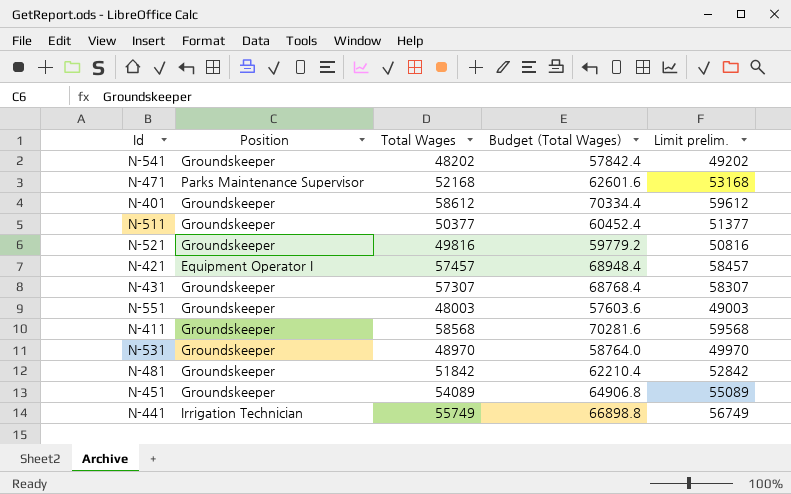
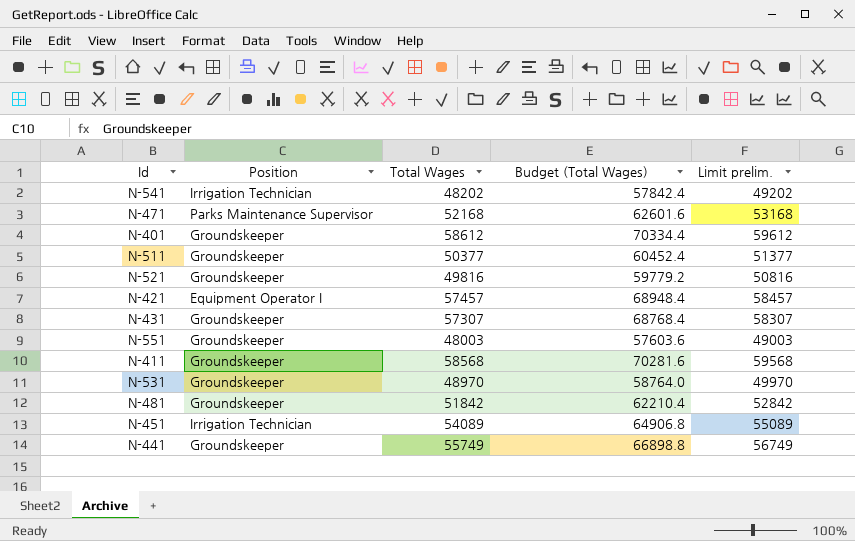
N-541 | Position: Groundskeeper -> Irrigation Technician
N-451 | Position: Groundskeeper -> Irrigation Technician
N-441 | Position: Irrigation Technician -> Groundskeeper

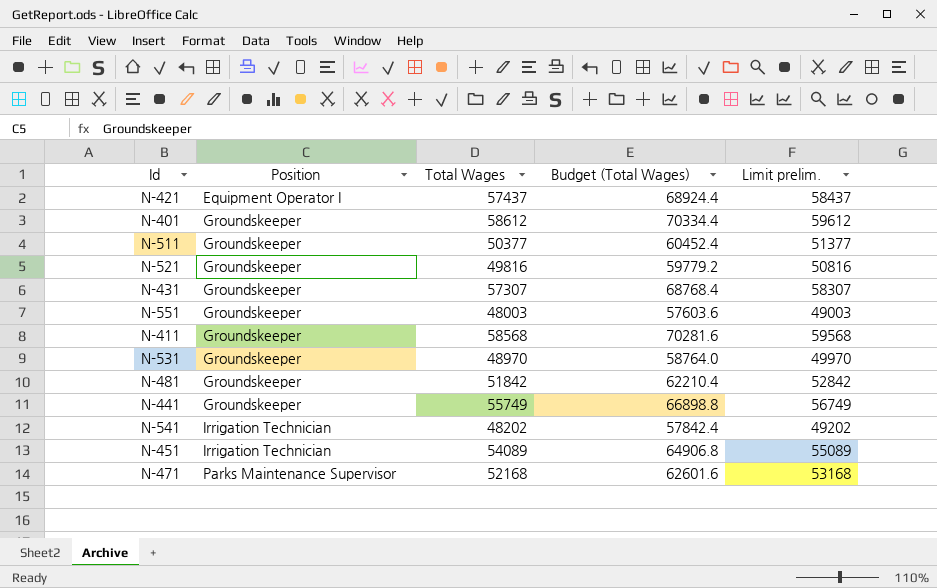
row order: none -> Position ascending
N-421 | Total Wages: 57457 -> 57437
N-421 | Budget (Total Wages): 68948.4 -> 68924.4
N-421 | Limit prelim.: 58457 -> 58437

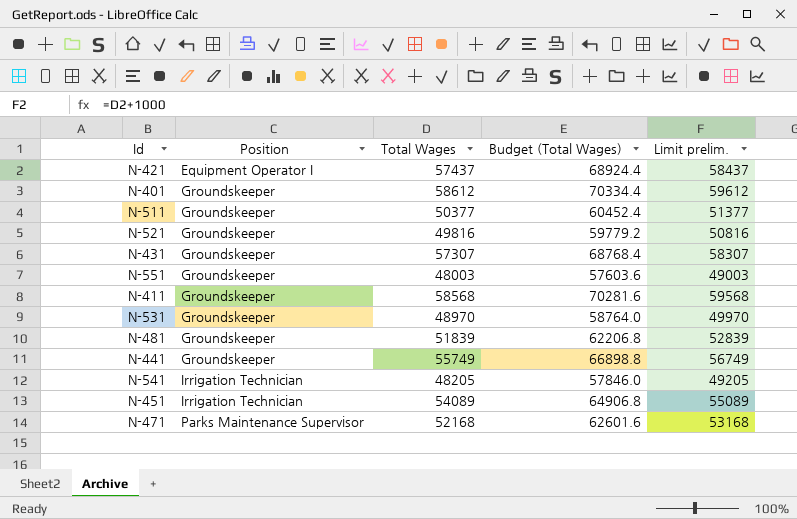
N-481 | Total Wages: 51842 -> 51839
N-481 | Budget (Total Wages): 62210.4 -> 62206.8
N-481 | Limit prelim.: 52842 -> 52839
N-541 | Total Wages: 48202 -> 48205
N-541 | Budget (Total Wages): 57842.4 -> 57846.0
N-541 | Limit prelim.: 49202 -> 49205

